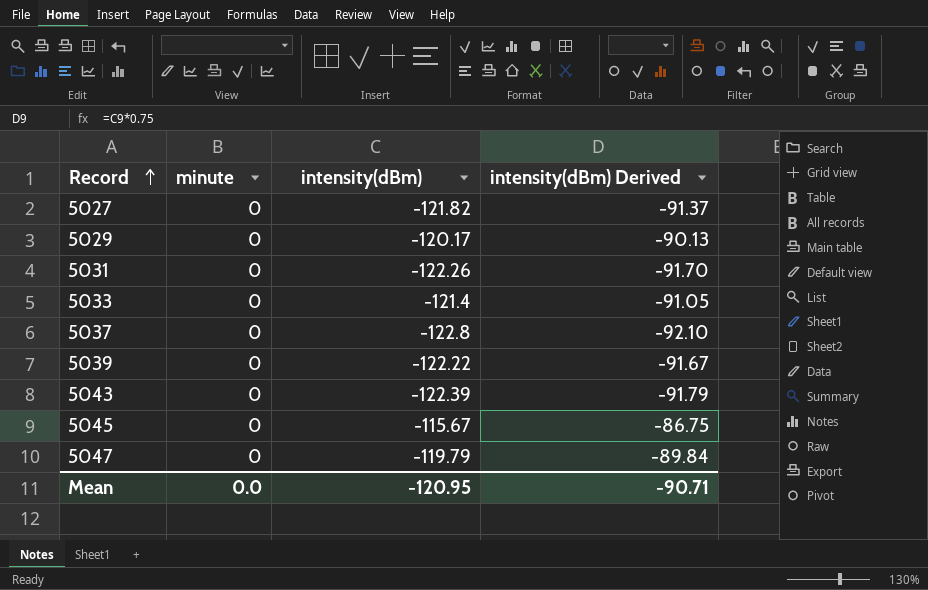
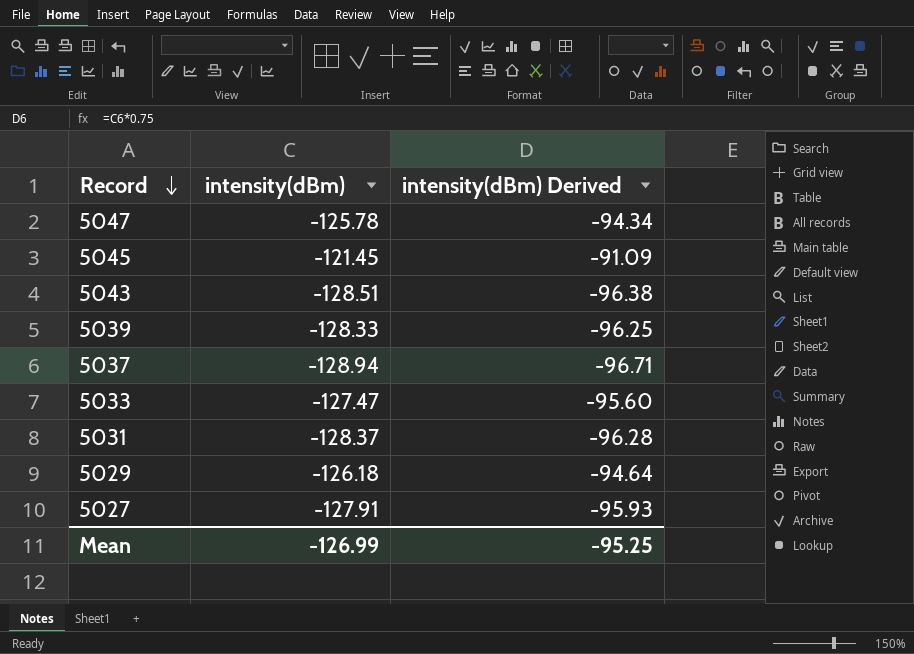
row order: Record ascending -> Record descending
column minute | position: 2 -> none
5047 | intensity(dBm): -119.79 -> -125.78
5047 | intensity(dBm) Derived: -89.84 -> -94.34
5045 | intensity(dBm): -115.67 -> -121.45
5045 | intensity(dBm) Derived: -86.75 -> -91.09
5043 | intensity(dBm): -122.39 -> -128.51
5043 | intensity(dBm) Derived: -91.79 -> -96.38
5039 | intensity(dBm): -122.22 -> -128.33
5039 | intensity(dBm) Derived: -91.67 -> -96.25
5037 | intensity(dBm): -122.8 -> -128.94
5037 | intensity(dBm) Derived: -92.10 -> -96.71
5033 | intensity(dBm): -121.4 -> -127.47
5033 | intensity(dBm) Derived: -91.05 -> -95.60
5031 | intensity(dBm): -122.26 -> -128.37
5031 | intensity(dBm) Derived: -91.70 -> -96.28
5029 | intensity(dBm): -120.17 -> -126.18
5029 | intensity(dBm) Derived: -90.13 -> -94.64
5027 | intensity(dBm): -121.82 -> -127.91
5027 | intensity(dBm) Derived: -91.37 -> -95.93
Mean | intensity(dBm): -120.95 -> -126.99
Mean | intensity(dBm) Derived: -90.71 -> -95.25

